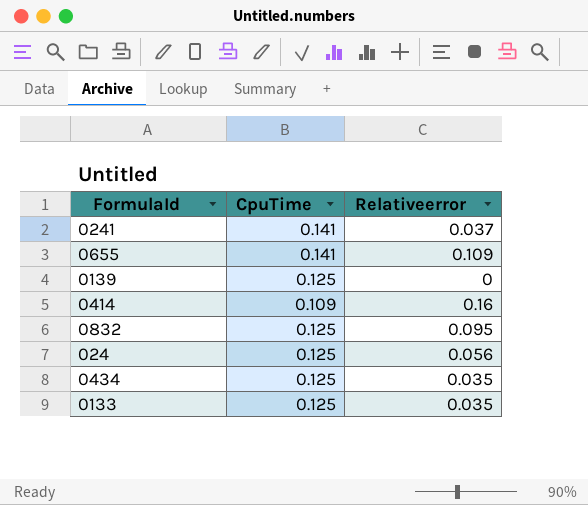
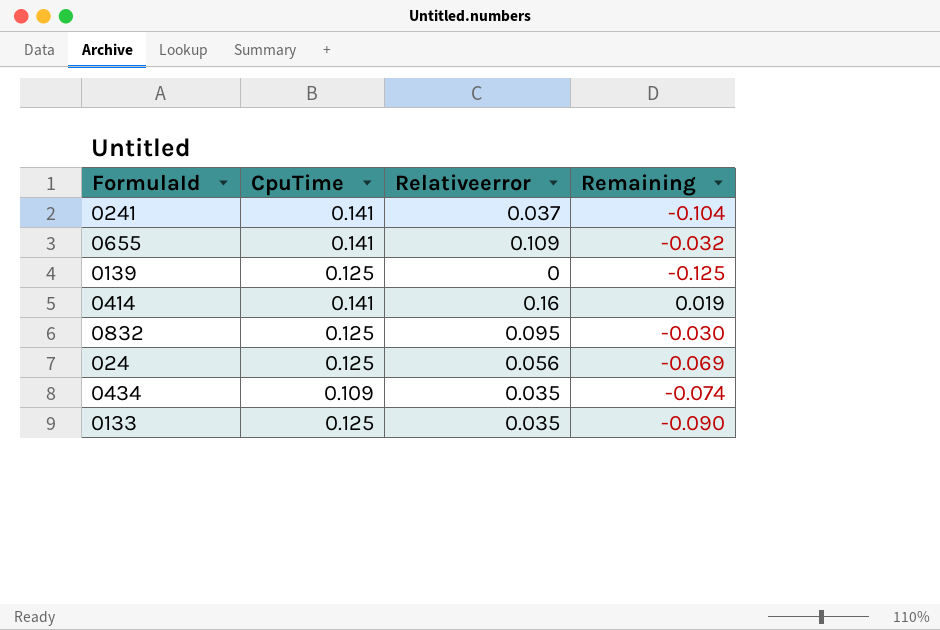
column Remaining | formula: none -> [Relativeerror] - [CpuTime]
0414 | CpuTime: 0.109 -> 0.141
0434 | CpuTime: 0.125 -> 0.109

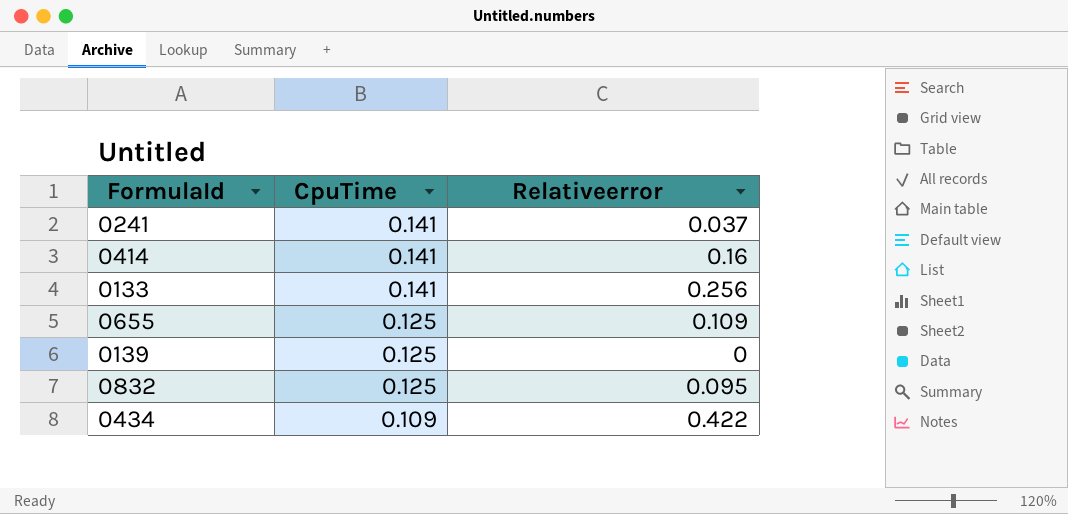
row order: none -> CpuTime descending
column Remaining | formula: [Relativeerror] - [CpuTime] -> none
row 024: 0.125 | 0.056 | -0.069 -> none
0133 | CpuTime: 0.125 -> 0.141
0133 | Relativeerror: 0.035 -> 0.256
0655 | CpuTime: 0.141 -> 0.125
0434 | Relativeerror: 0.035 -> 0.422

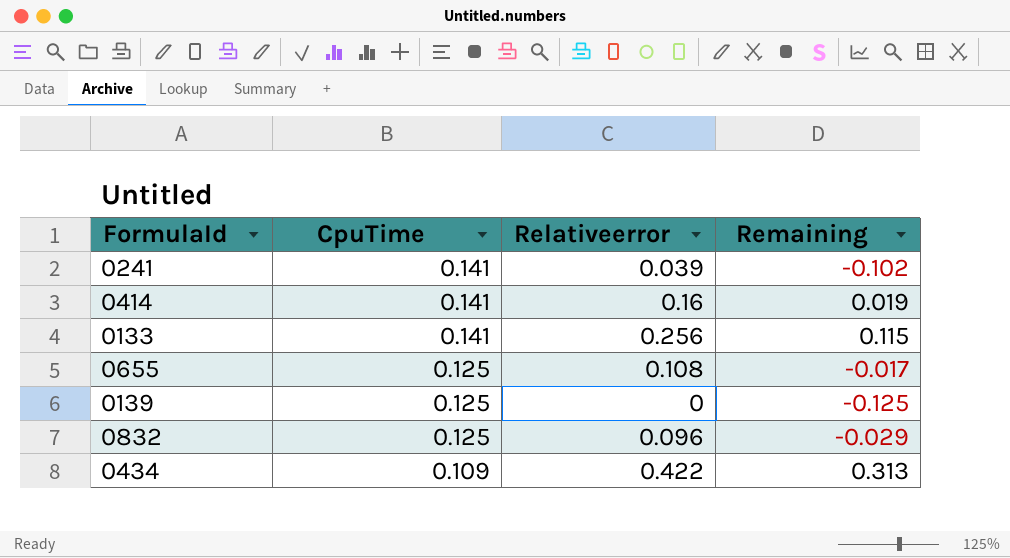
column Remaining | formula: none -> [Relativeerror] - [CpuTime]
0241 | Relativeerror: 0.037 -> 0.039
0655 | Relativeerror: 0.109 -> 0.108
0832 | Relativeerror: 0.095 -> 0.096

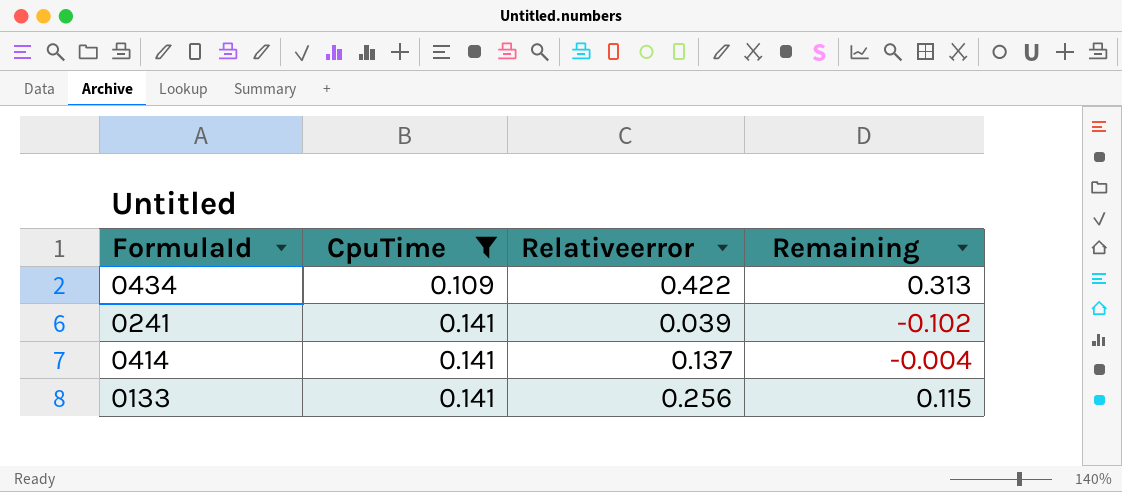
filter: none -> CpuTime != 0.125
row order: CpuTime descending -> CpuTime ascending
0414 | Relativeerror: 0.16 -> 0.137
0414 | Remaining: 0.019 -> -0.004

